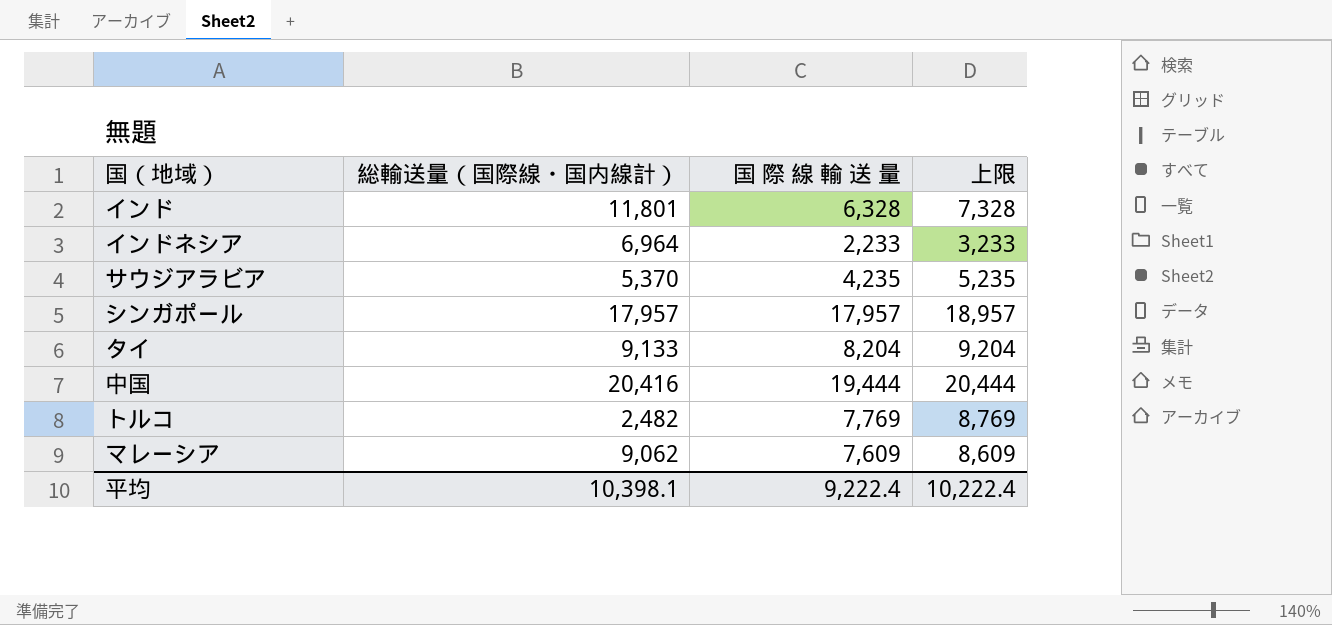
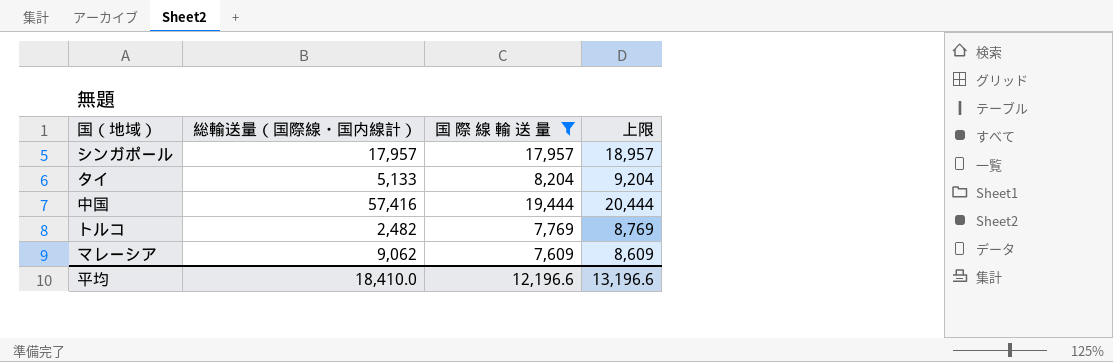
filter: none -> 国 際 線 輸 送 量 >= 7,609
タイ | 総輸送量（国際線・国内線計）: 9,133 -> 5,133
中国 | 総輸送量（国際線・国内線計）: 20,416 -> 57,416
平均 | 総輸送量（国際線・国内線計）: 10,398.1 -> 18,410.0
平均 | 国 際 線 輸 送 量: 9,222.4 -> 12,196.6
平均 | 上限: 10,222.4 -> 13,196.6

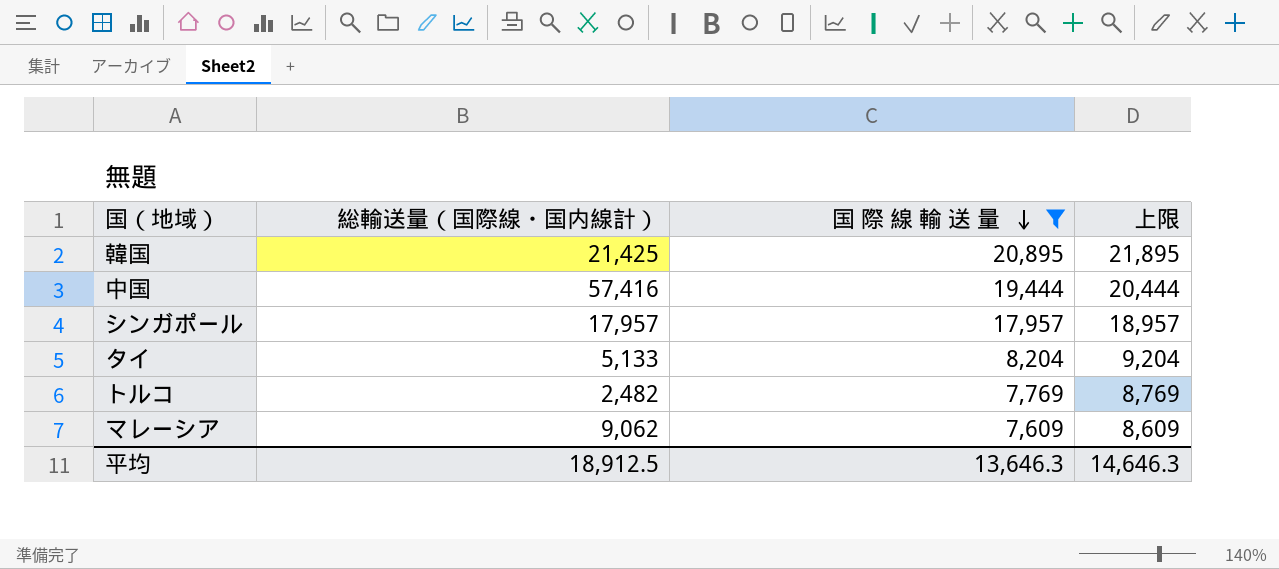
row order: none -> 国 際 線 輸 送 量 descending
row 韓国: none -> 21,425 | 20,895 | 21,895
平均 | 総輸送量（国際線・国内線計）: 18,410.0 -> 18,912.5
平均 | 国 際 線 輸 送 量: 12,196.6 -> 13,646.3
平均 | 上限: 13,196.6 -> 14,646.3

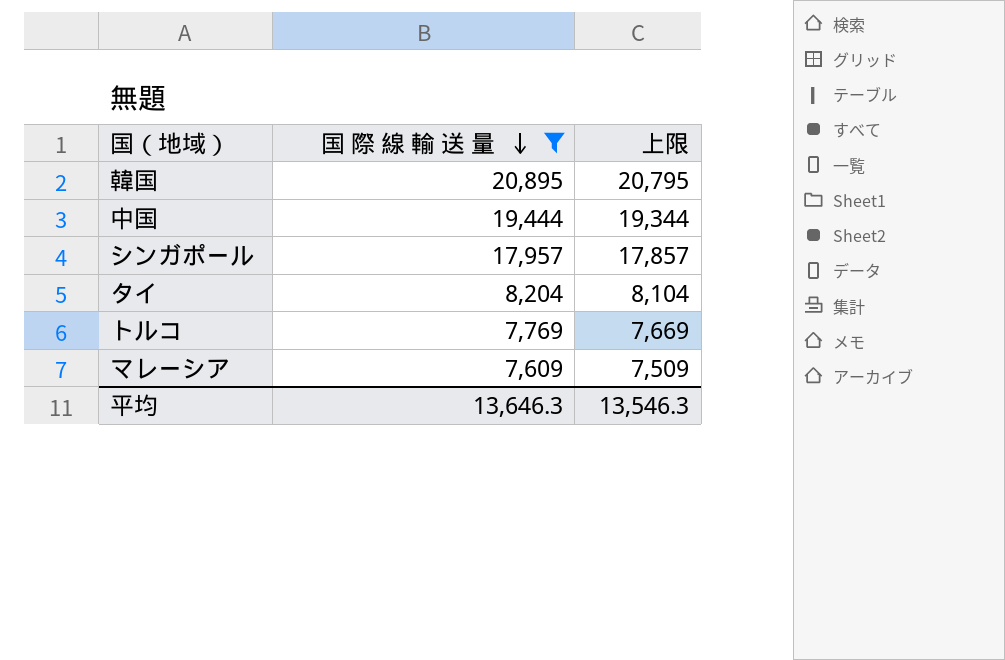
column 総輸送量（国際線・国内線計） | position: 2 -> none
column 上限 | formula: [国 際 線 輸 送 量] + 1000 -> [国 際 線 輸 送 量] - 100
平均 | 上限: 14,646.3 -> 13,546.3

